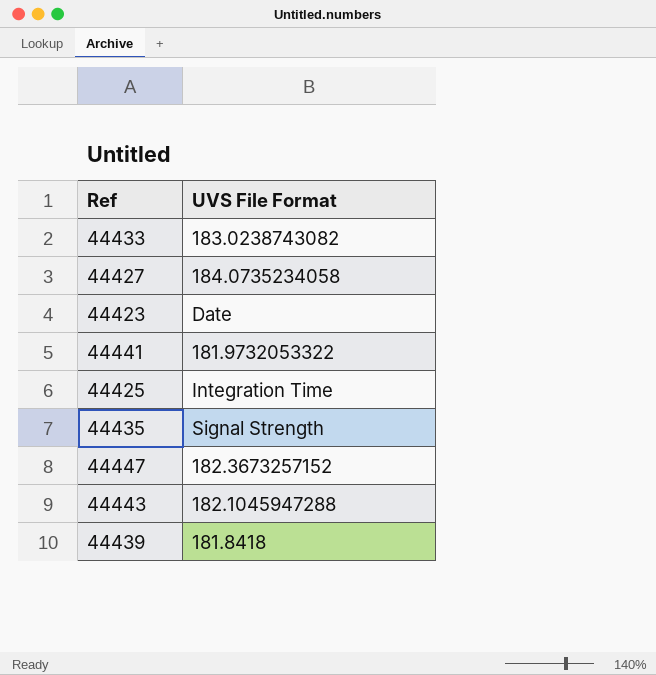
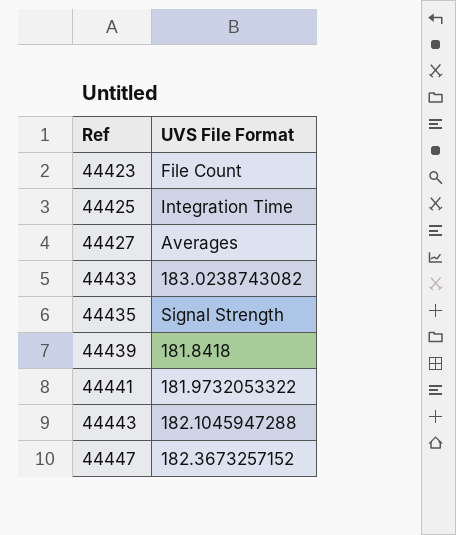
row order: none -> Ref ascending
44423 | UVS File Format: Date -> File Count
44427 | UVS File Format: 184.0735234058 -> Averages

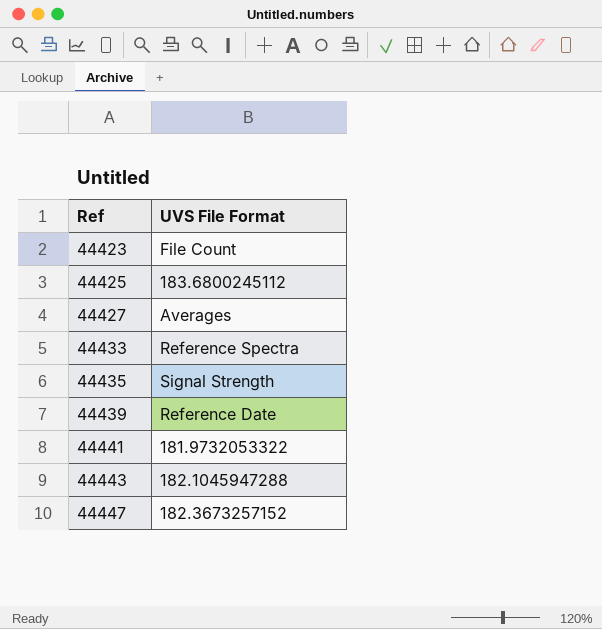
44425 | UVS File Format: Integration Time -> 183.6800245112
44433 | UVS File Format: 183.0238743082 -> Reference Spectra
44439 | UVS File Format: 181.8418 -> Reference Date

